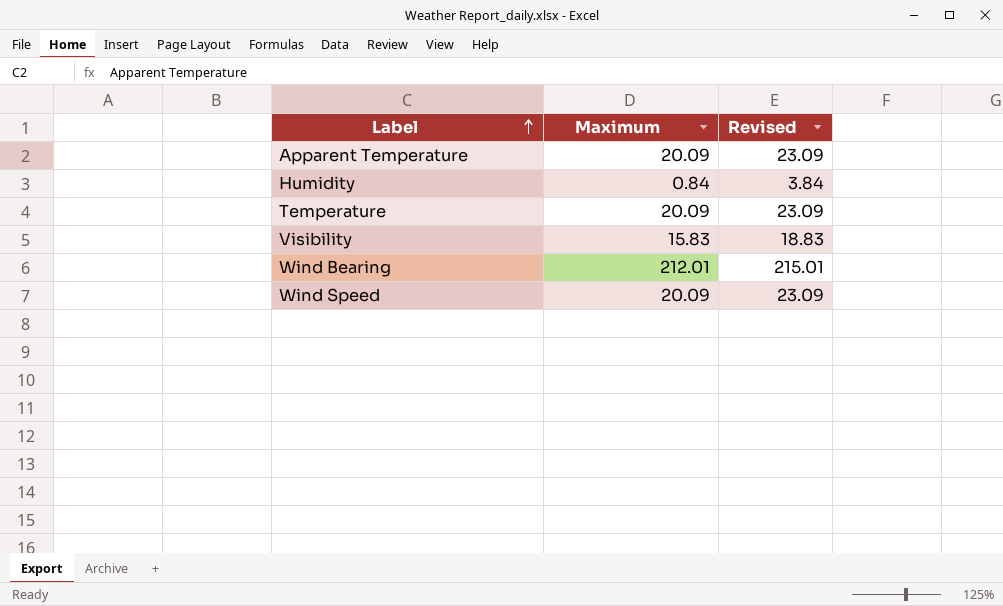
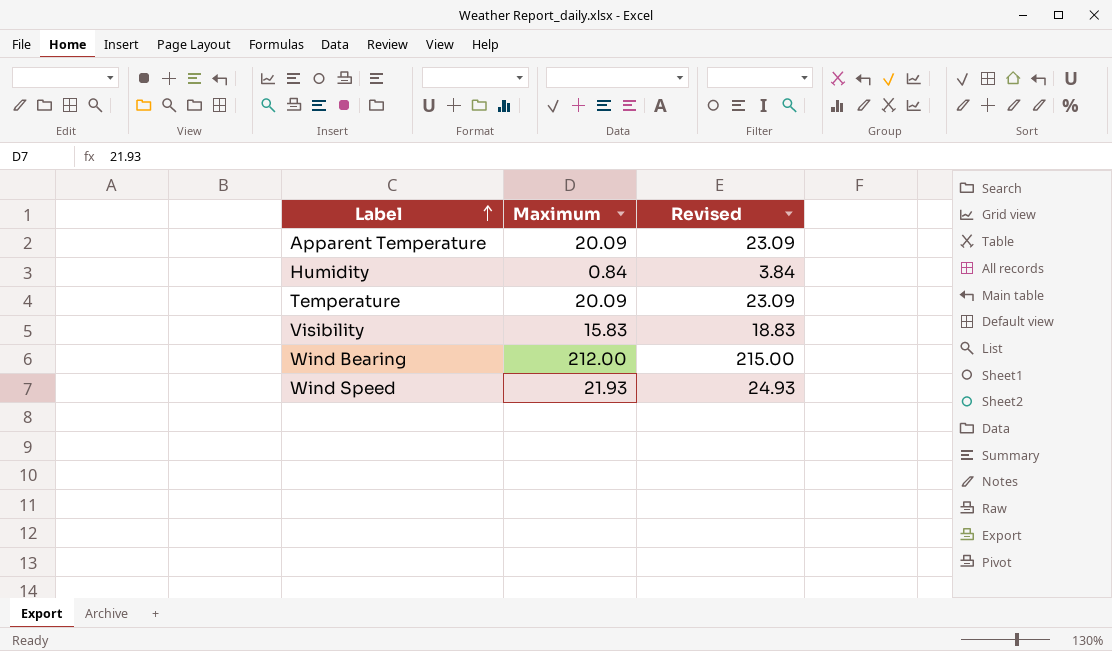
Wind Bearing | Maximum: 212.01 -> 212.00
Wind Bearing | Revised: 215.01 -> 215.00
Wind Speed | Maximum: 20.09 -> 21.93
Wind Speed | Revised: 23.09 -> 24.93

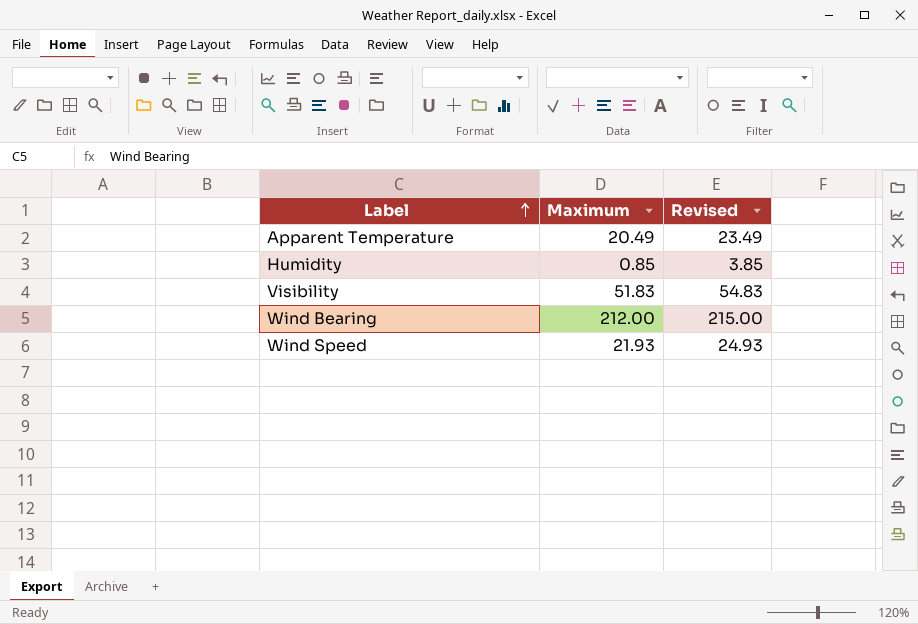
row Temperature: 20.09 | 23.09 -> none
Apparent Temperature | Maximum: 20.09 -> 20.49
Apparent Temperature | Revised: 23.09 -> 23.49
Humidity | Maximum: 0.84 -> 0.85
Humidity | Revised: 3.84 -> 3.85
Visibility | Maximum: 15.83 -> 51.83
Visibility | Revised: 18.83 -> 54.83

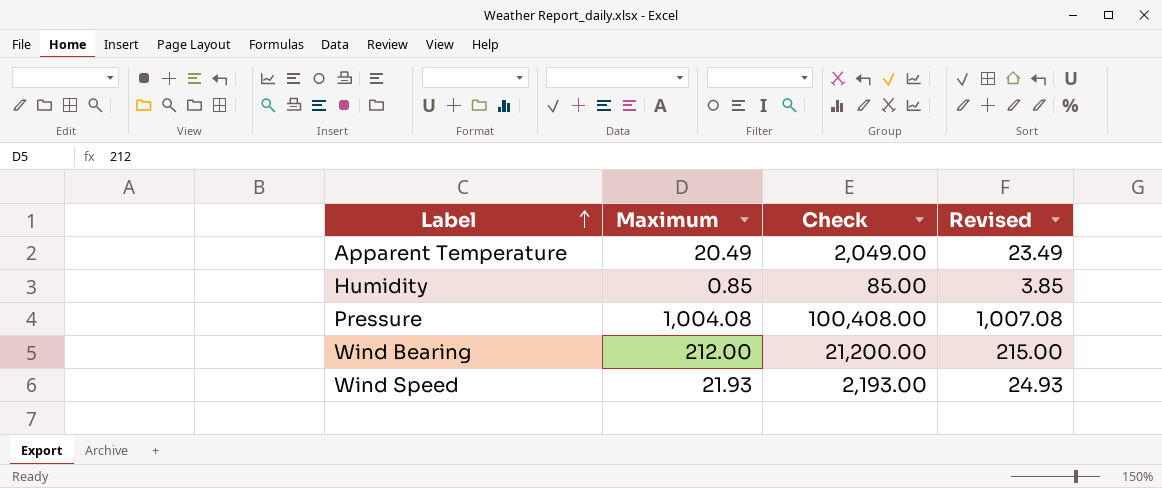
column Check | formula: none -> [Maximum] * 100
row Visibility: 51.83 | 54.83 -> none
row Pressure: none -> 1,004.08 | 100,408.00 | 1,007.08

